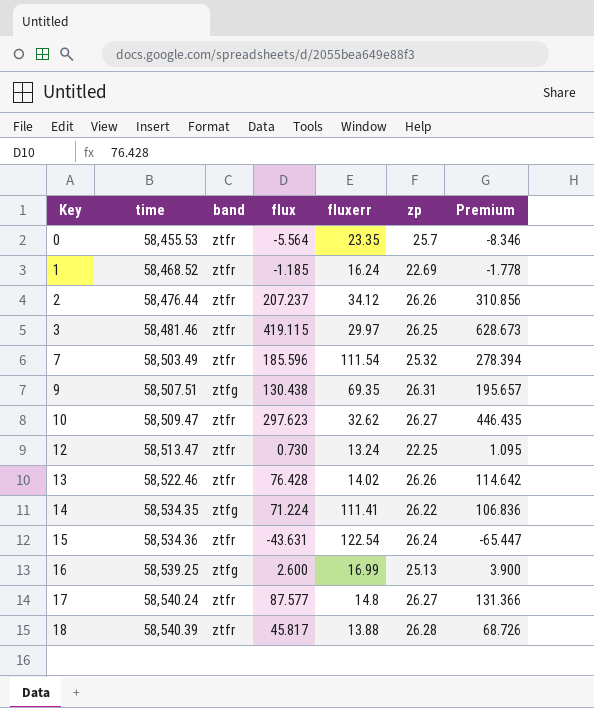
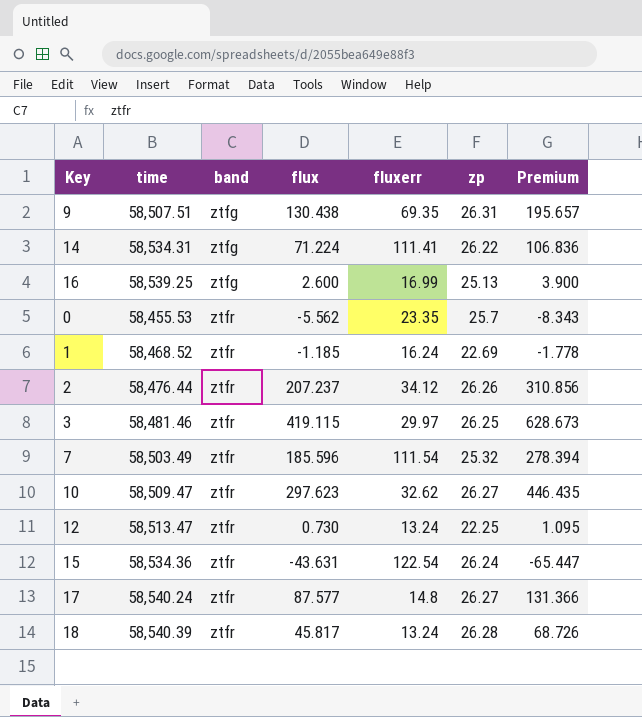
row order: Key ascending -> band ascending
row 13: 58,522.46 | ztfr | 76.428 | 14.02 | 26.26 | 114.642 -> none
14 | time: 58,534.35 -> 58,534.31
0 | flux: -5.564 -> -5.562
0 | Premium: -8.346 -> -8.343
18 | fluxerr: 13.88 -> 13.24

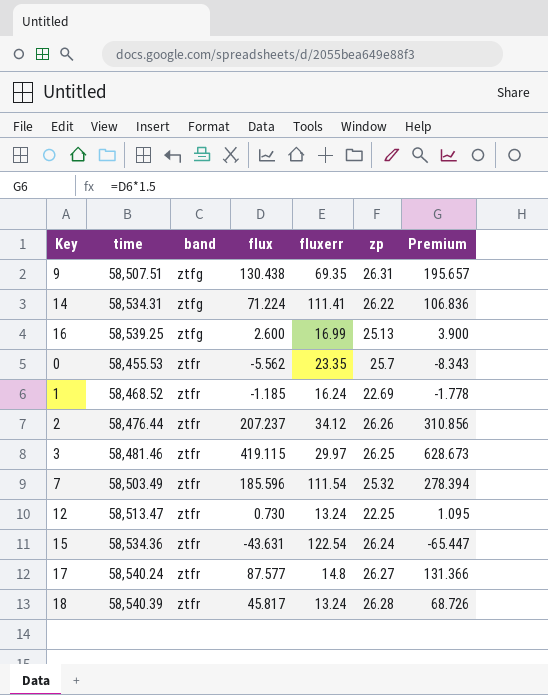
row 10: 58,509.47 | ztfr | 297.623 | 32.62 | 26.27 | 446.435 -> none

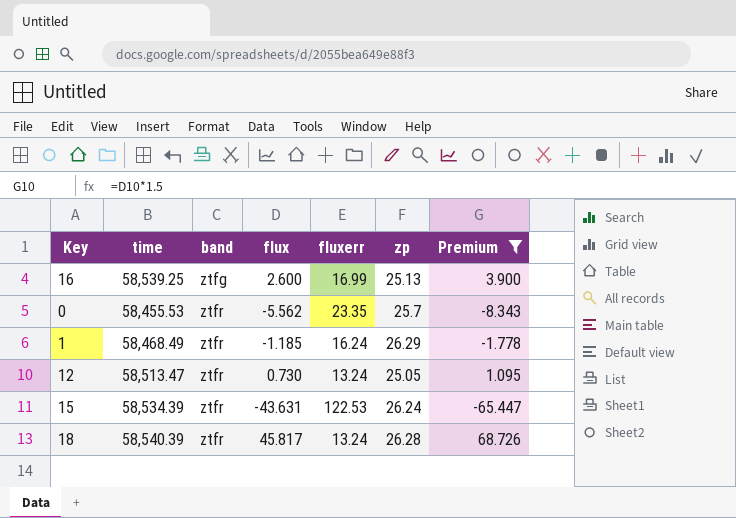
filter: none -> Premium <= 68.726
1 | time: 58,468.52 -> 58,468.49
1 | zp: 22.69 -> 26.29
12 | zp: 22.25 -> 25.05
15 | time: 58,534.36 -> 58,534.39
15 | fluxerr: 122.54 -> 122.53

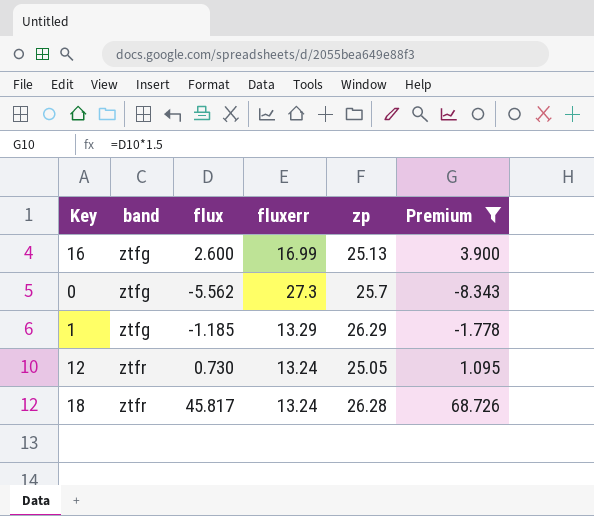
column time | position: 2 -> none
row 15: 58,534.39 | ztfr | -43.631 | 122.53 | 26.24 | -65.447 -> none
0 | band: ztfr -> ztfg
0 | fluxerr: 23.35 -> 27.3
1 | band: ztfr -> ztfg
1 | fluxerr: 16.24 -> 13.29

